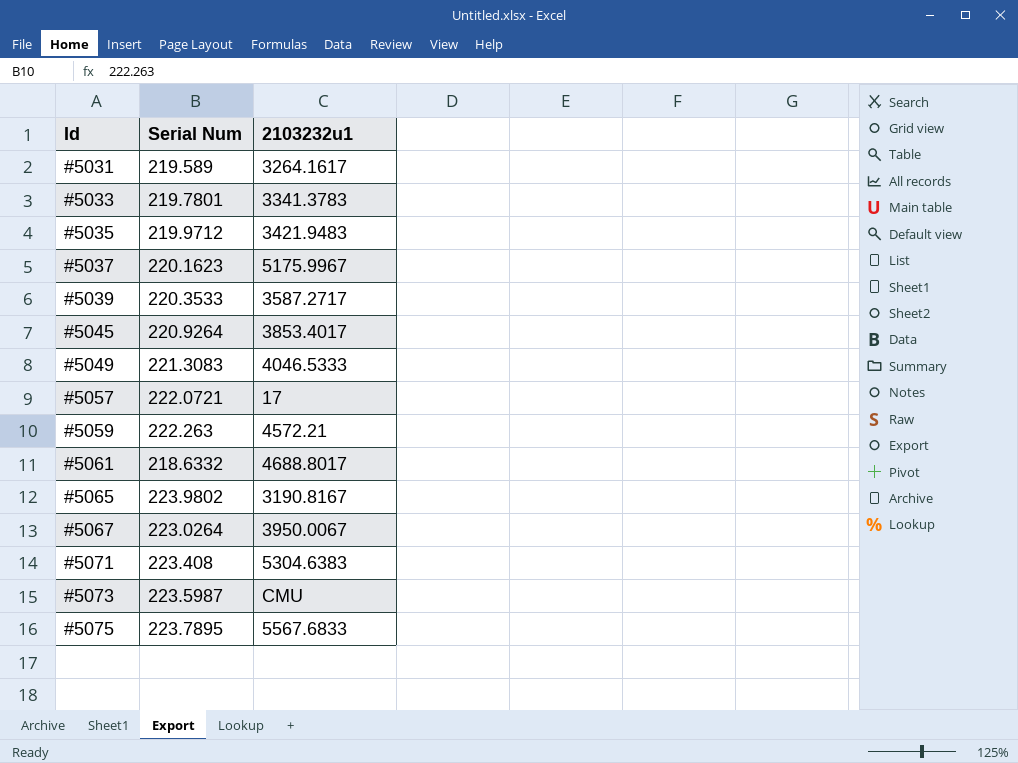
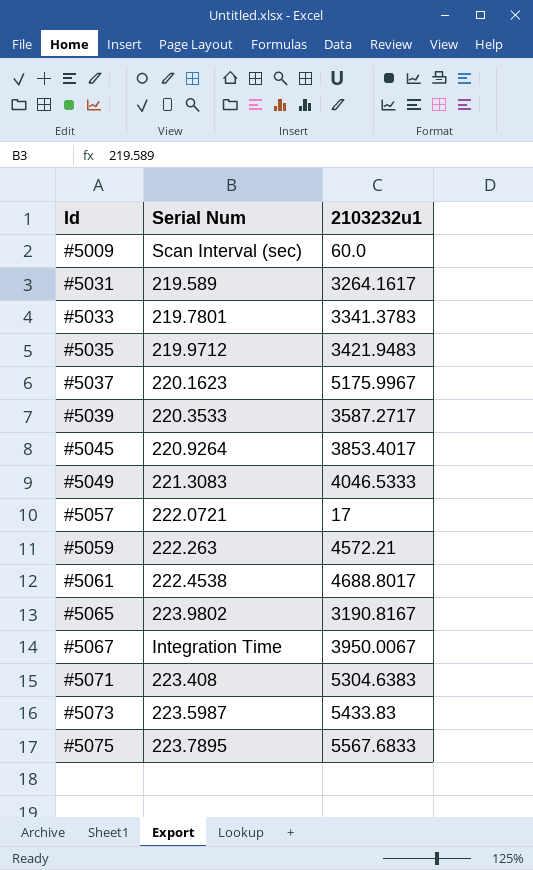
row #5009: none -> Scan Interval (sec) | 60.0
#5061 | Serial Num: 218.6332 -> 222.4538
#5067 | Serial Num: 223.0264 -> Integration Time
#5073 | 2103232u1: CMU -> 5433.83

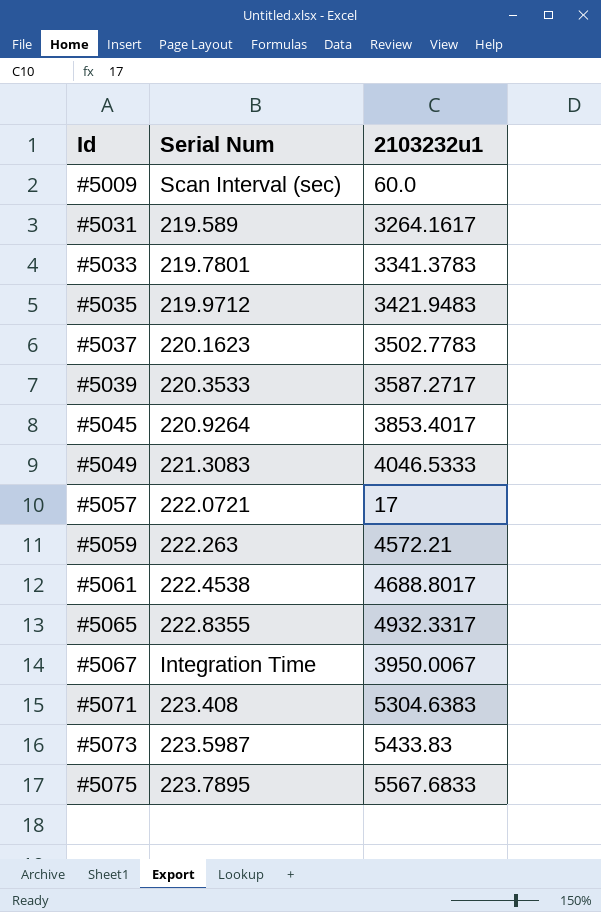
#5037 | 2103232u1: 5175.9967 -> 3502.7783
#5065 | Serial Num: 223.9802 -> 222.8355
#5065 | 2103232u1: 3190.8167 -> 4932.3317

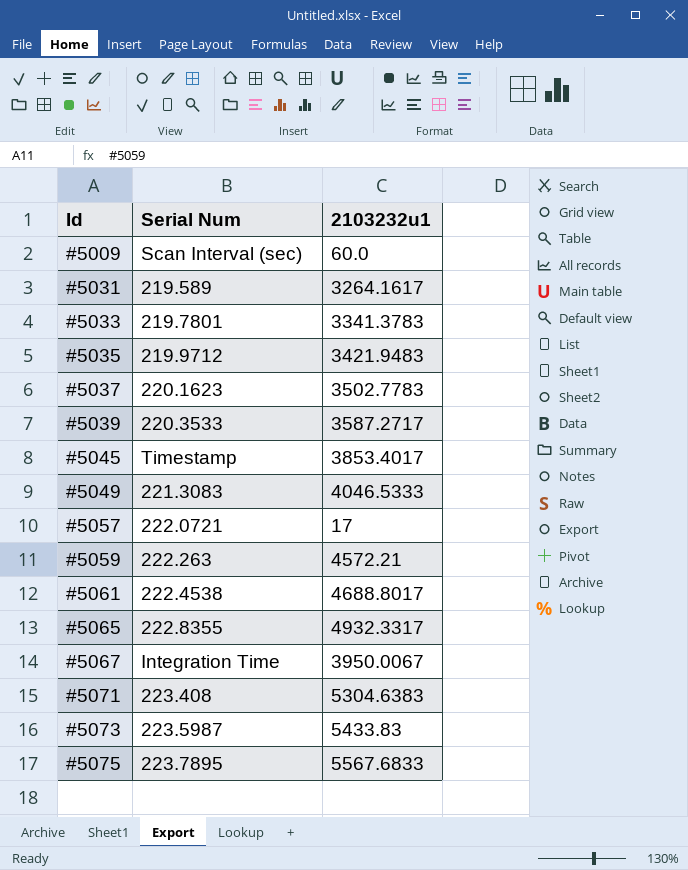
#5045 | Serial Num: 220.9264 -> Timestamp

